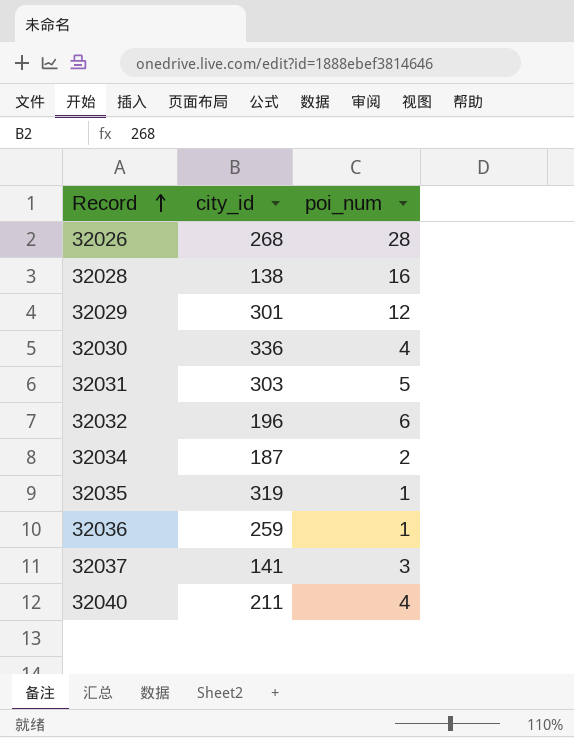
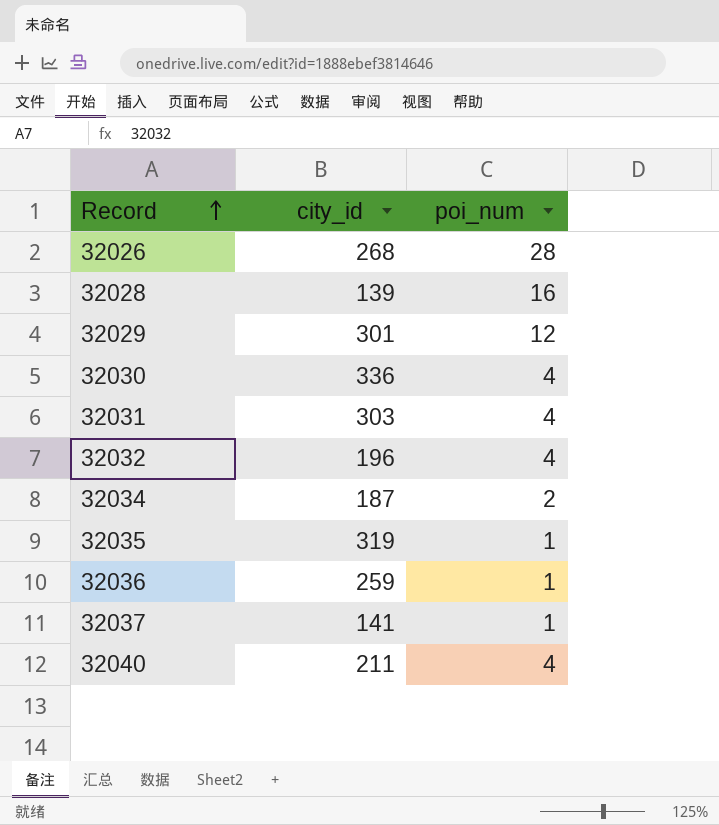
32028 | city_id: 138 -> 139
32031 | poi_num: 5 -> 4
32032 | poi_num: 6 -> 4
32037 | poi_num: 3 -> 1

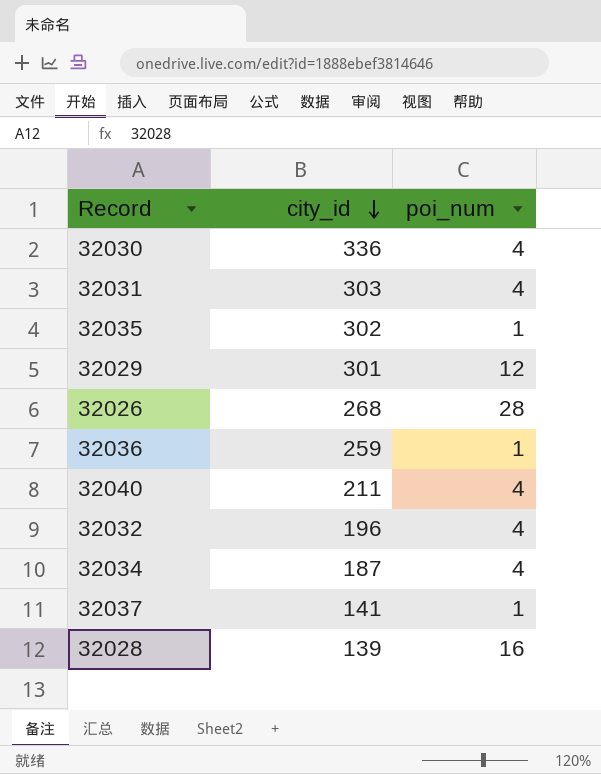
row order: Record ascending -> city_id descending
32035 | city_id: 319 -> 302
32034 | poi_num: 2 -> 4

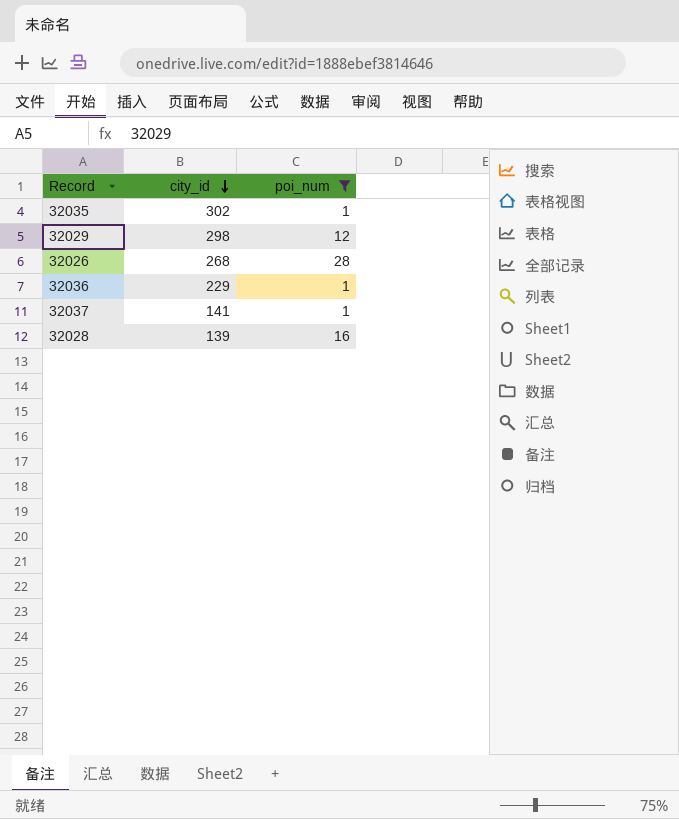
filter: none -> poi_num != 4
32029 | city_id: 301 -> 298
32036 | city_id: 259 -> 229

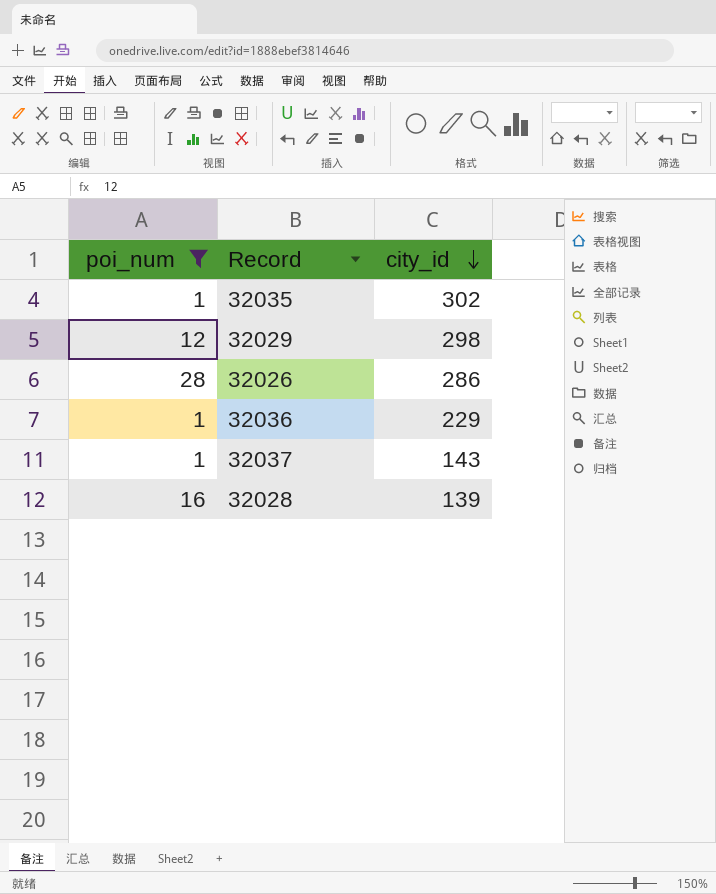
column poi_num | position: 3 -> 1
32026 | city_id: 268 -> 286
32037 | city_id: 141 -> 143

